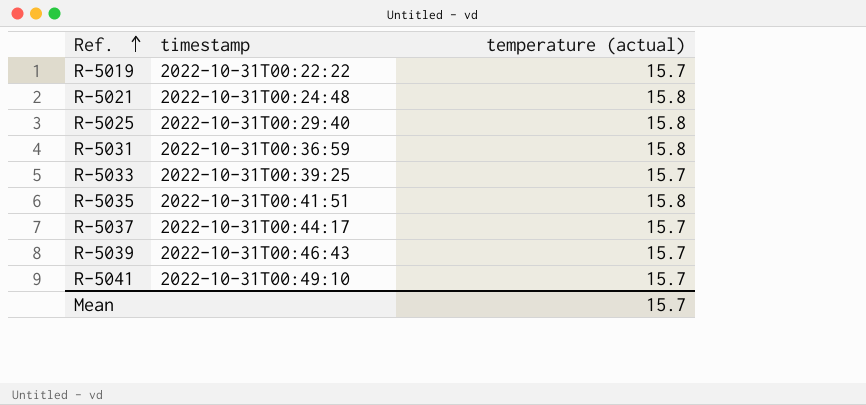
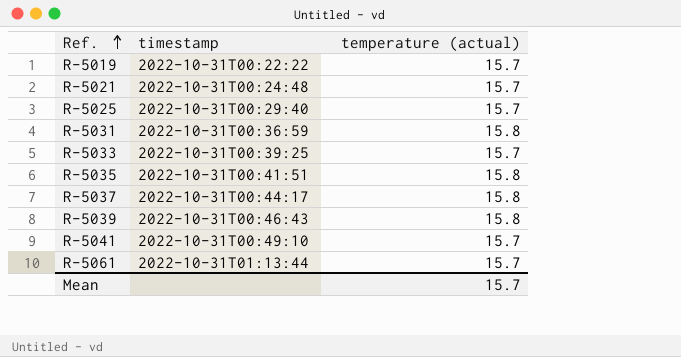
R-5021 | temperature (actual): 15.8 -> 15.7
R-5025 | temperature (actual): 15.8 -> 15.7
R-5037 | temperature (actual): 15.7 -> 15.8
R-5039 | temperature (actual): 15.7 -> 15.8
row R-5061: none -> 2022-10-31T01:13:44 | 15.7

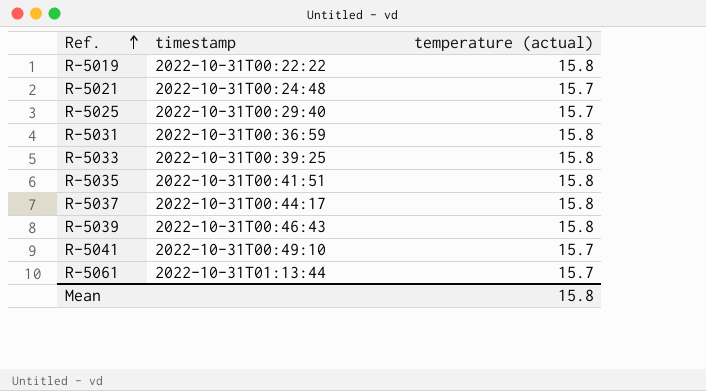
R-5019 | temperature (actual): 15.7 -> 15.8
R-5033 | temperature (actual): 15.7 -> 15.8
Mean | temperature (actual): 15.7 -> 15.8

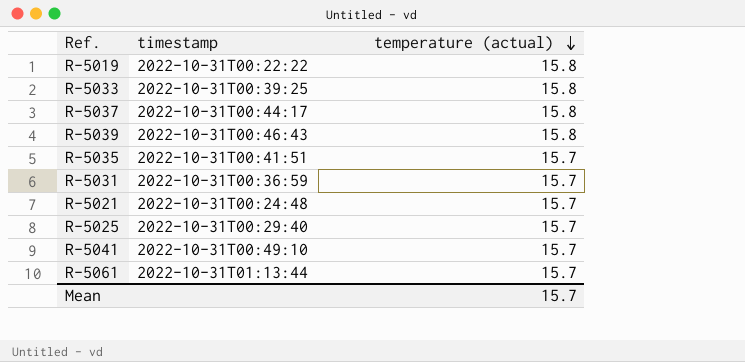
row order: Ref. ascending -> temperature (actual) descending
R-5035 | temperature (actual): 15.8 -> 15.7
R-5031 | temperature (actual): 15.8 -> 15.7
Mean | temperature (actual): 15.8 -> 15.7

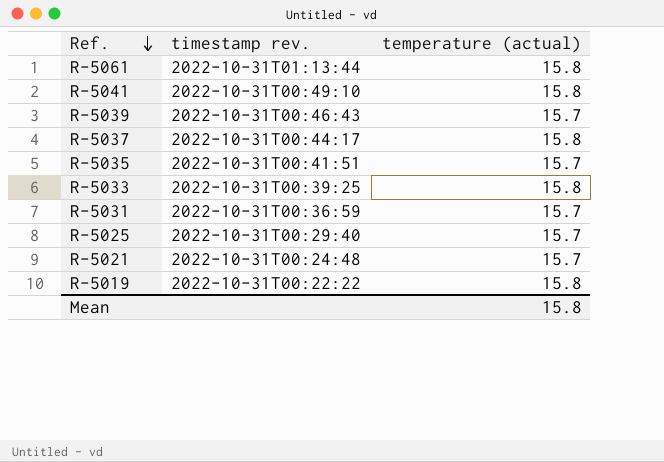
row order: temperature (actual) descending -> Ref. descending
column name: timestamp -> timestamp rev.
R-5061 | temperature (actual): 15.7 -> 15.8
R-5041 | temperature (actual): 15.7 -> 15.8
R-5039 | temperature (actual): 15.8 -> 15.7
Mean | temperature (actual): 15.7 -> 15.8

